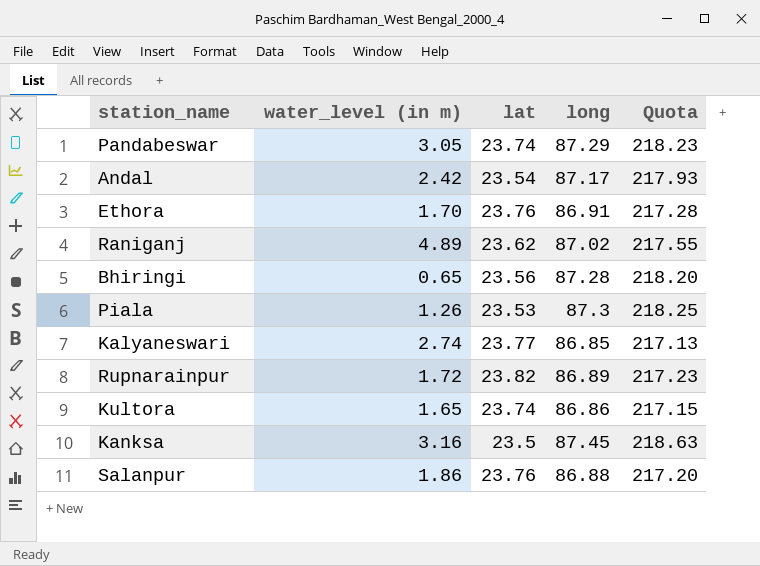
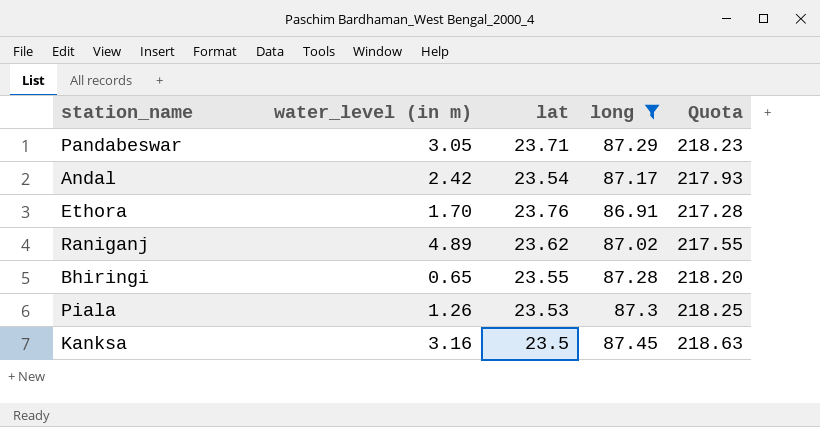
filter: none -> long >= 86.91
Pandabeswar | lat: 23.74 -> 23.71
Bhiringi | lat: 23.56 -> 23.55

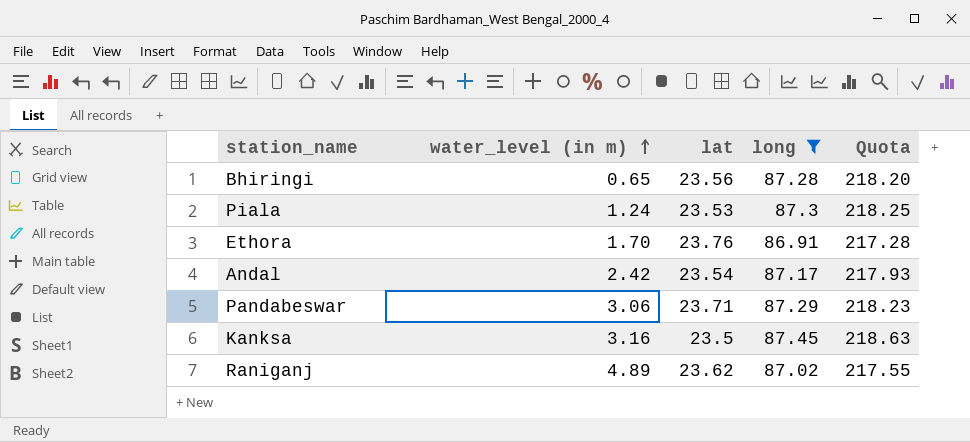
row order: none -> water_level (in m) ascending
Bhiringi | lat: 23.55 -> 23.56
Piala | water_level (in m): 1.26 -> 1.24
Pandabeswar | water_level (in m): 3.05 -> 3.06

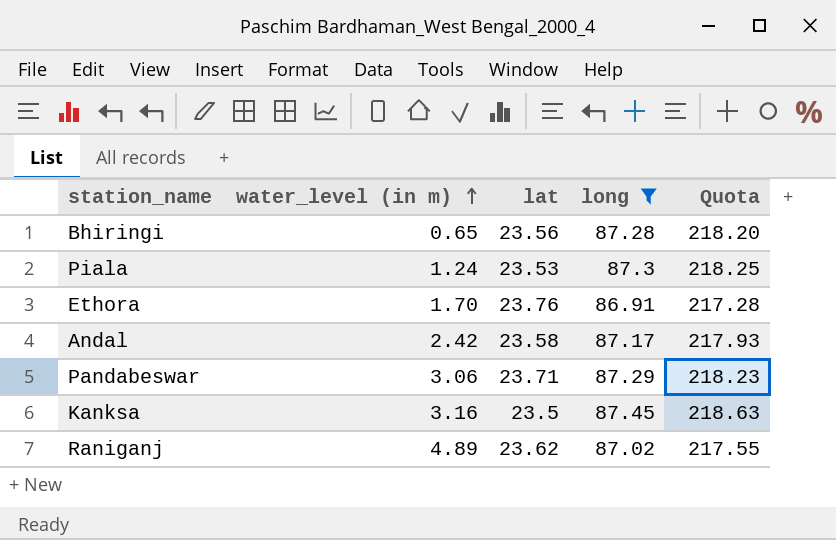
Andal | lat: 23.54 -> 23.58

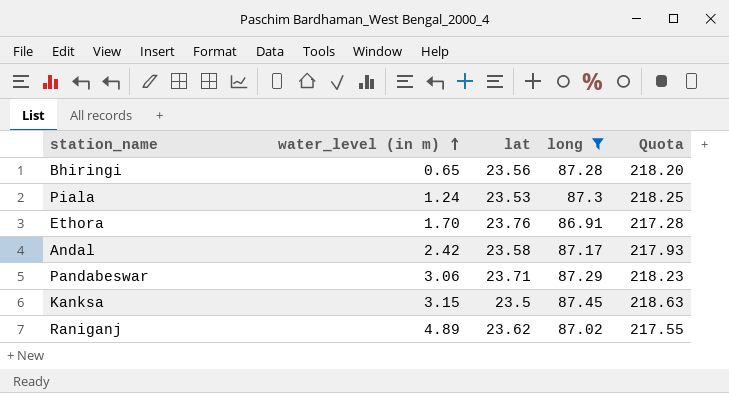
Kanksa | water_level (in m): 3.16 -> 3.15

